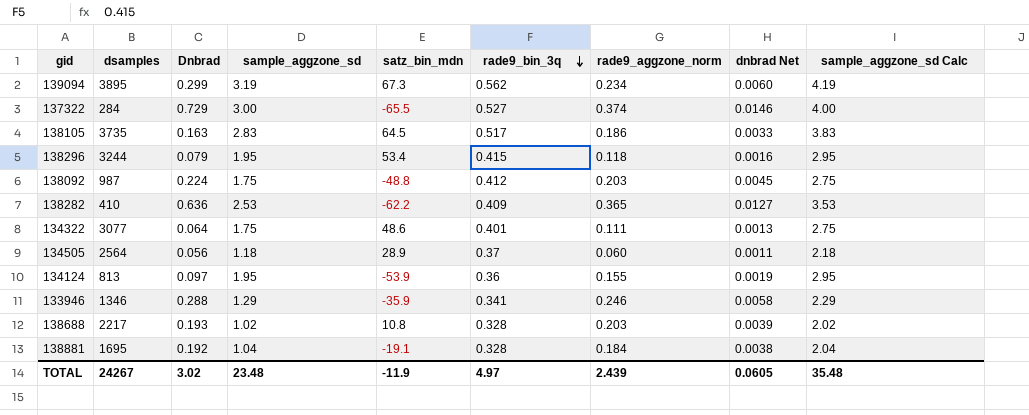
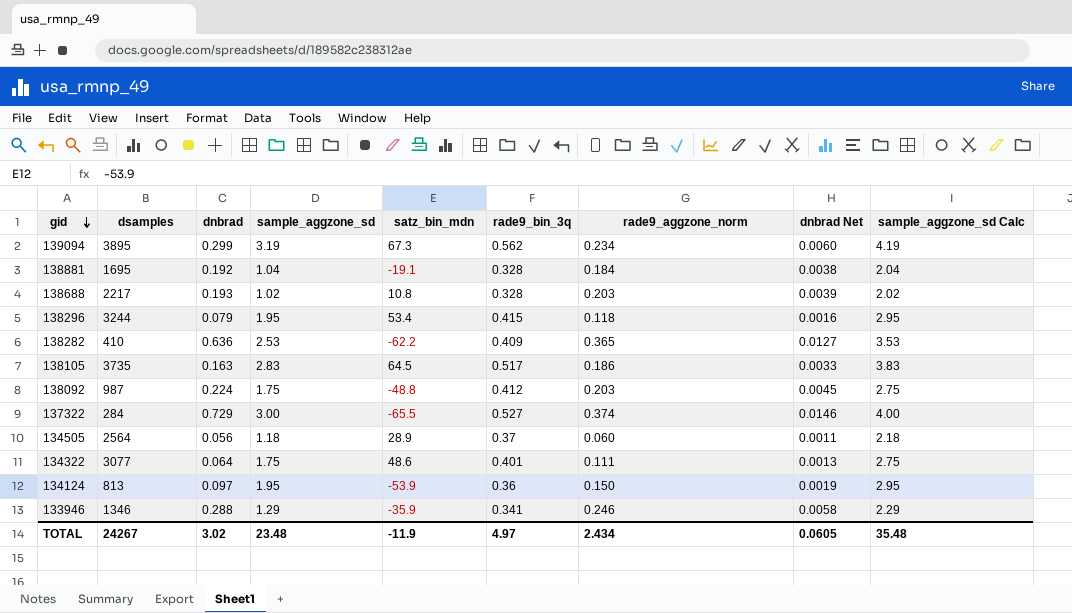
row order: rade9_bin_3q descending -> gid descending
column name: Dnbrad -> dnbrad
134124 | rade9_aggzone_norm: 0.155 -> 0.150
TOTAL | rade9_aggzone_norm: 2.439 -> 2.434

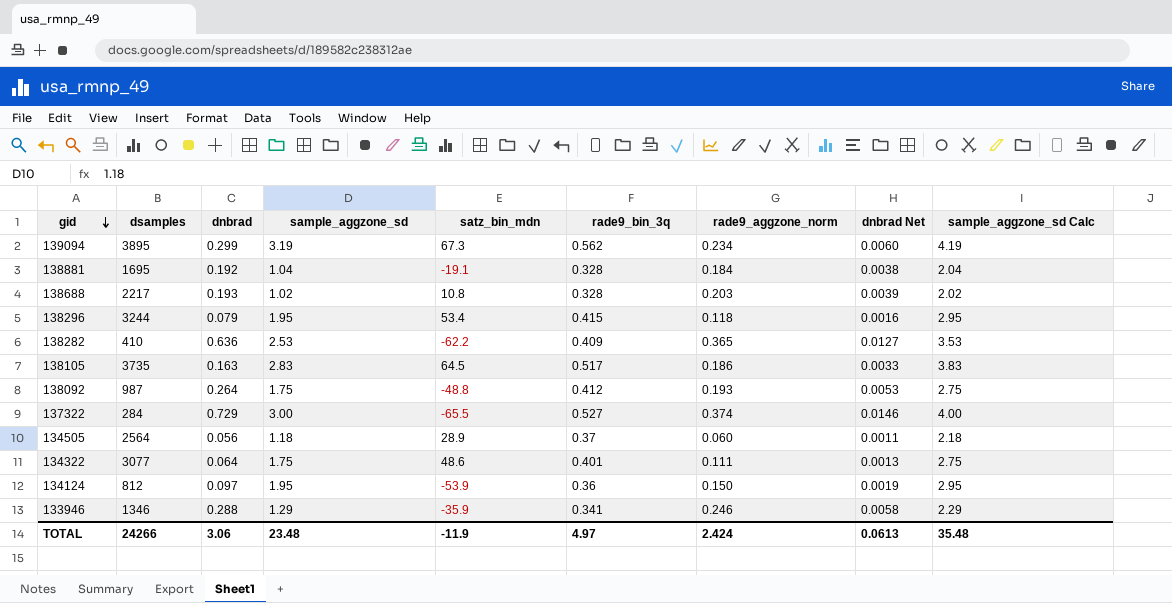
138092 | dnbrad: 0.224 -> 0.264
138092 | rade9_aggzone_norm: 0.203 -> 0.193
138092 | dnbrad Net: 0.0045 -> 0.0053
134124 | dsamples: 813 -> 812
TOTAL | dsamples: 24267 -> 24266
TOTAL | dnbrad: 3.02 -> 3.06
TOTAL | rade9_aggzone_norm: 2.434 -> 2.424
TOTAL | dnbrad Net: 0.0605 -> 0.0613

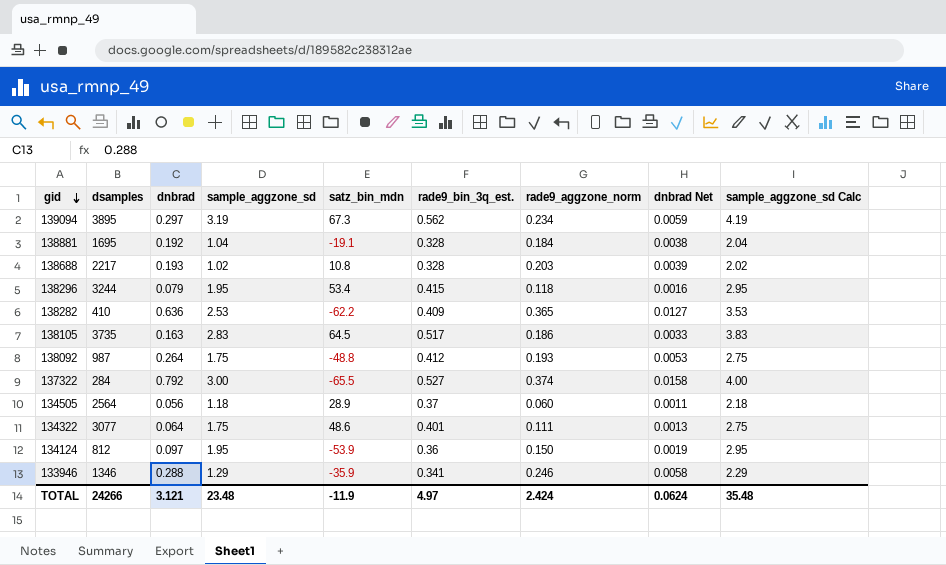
column name: rade9_bin_3q -> rade9_bin_3q_est.
139094 | dnbrad: 0.299 -> 0.297
139094 | dnbrad Net: 0.0060 -> 0.0059
137322 | dnbrad: 0.729 -> 0.792
137322 | dnbrad Net: 0.0146 -> 0.0158
TOTAL | dnbrad: 3.06 -> 3.121
TOTAL | dnbrad Net: 0.0613 -> 0.0624

